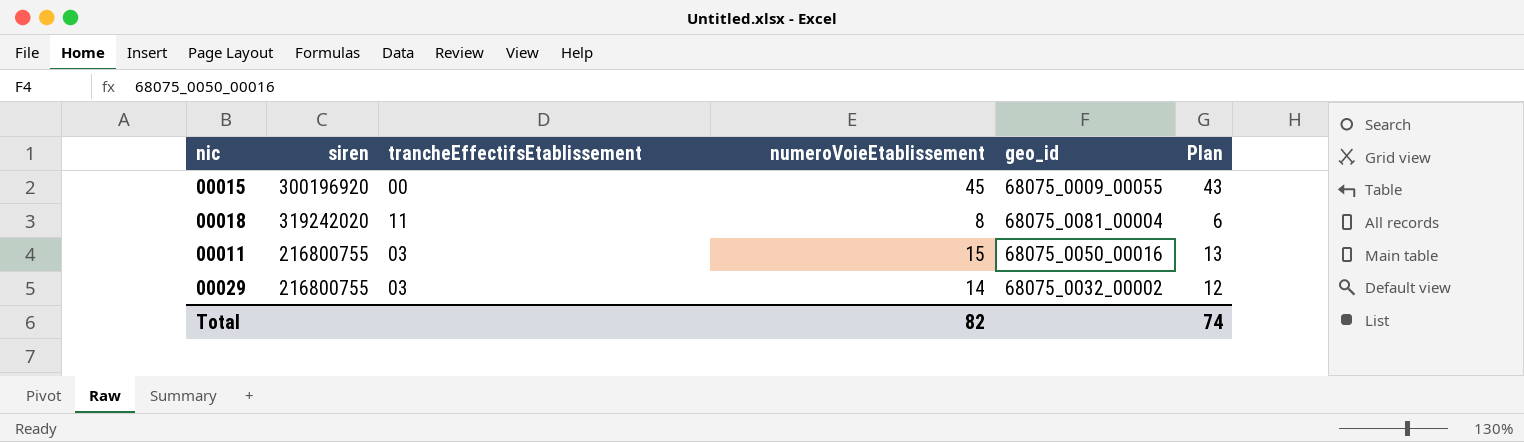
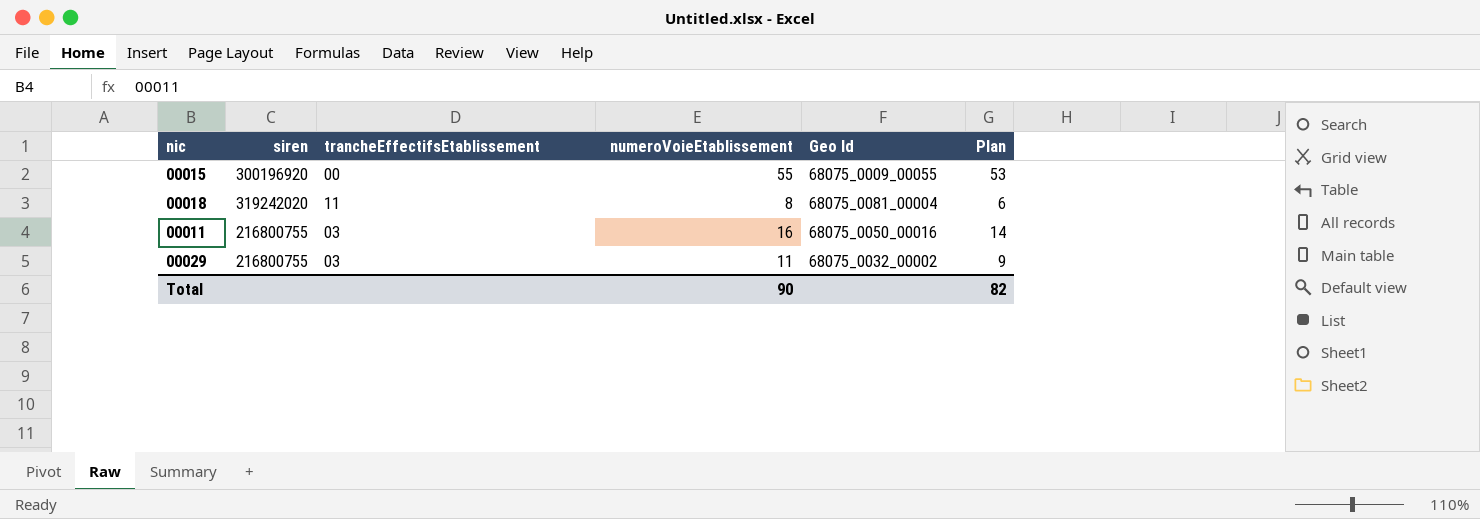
column name: geo_id -> Geo Id
00015 | numeroVoieEtablissement: 45 -> 55
00015 | Plan: 43 -> 53
00011 | numeroVoieEtablissement: 15 -> 16
00011 | Plan: 13 -> 14
00029 | numeroVoieEtablissement: 14 -> 11
00029 | Plan: 12 -> 9
Total | numeroVoieEtablissement: 82 -> 90
Total | Plan: 74 -> 82

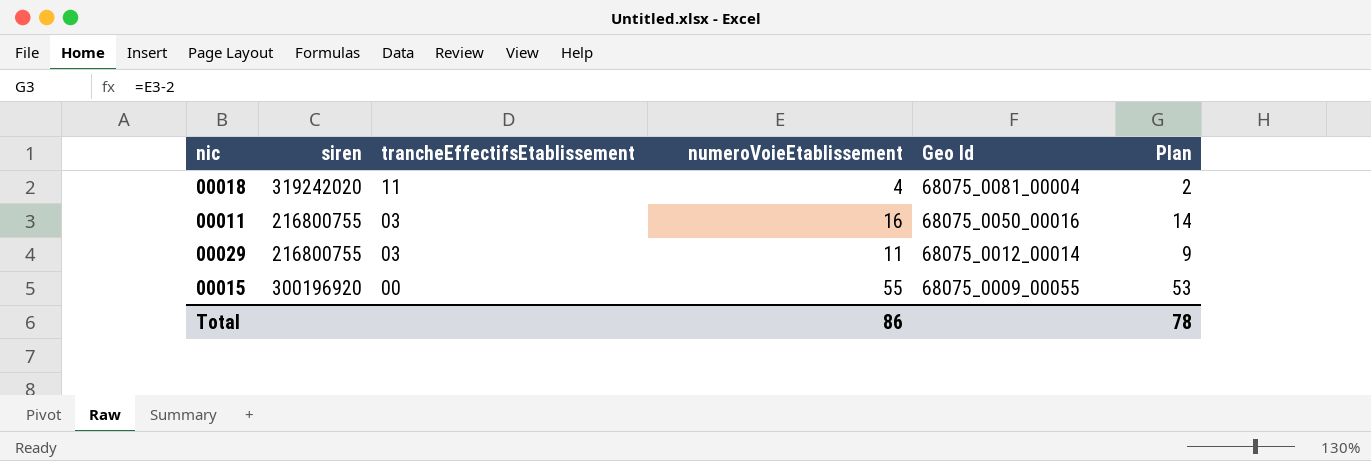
row order: none -> trancheEffectifsEtablissement descending
00018 | numeroVoieEtablissement: 8 -> 4
00018 | Plan: 6 -> 2
00029 | Geo Id: 68075_0032_00002 -> 68075_0012_00014
Total | numeroVoieEtablissement: 90 -> 86
Total | Plan: 82 -> 78

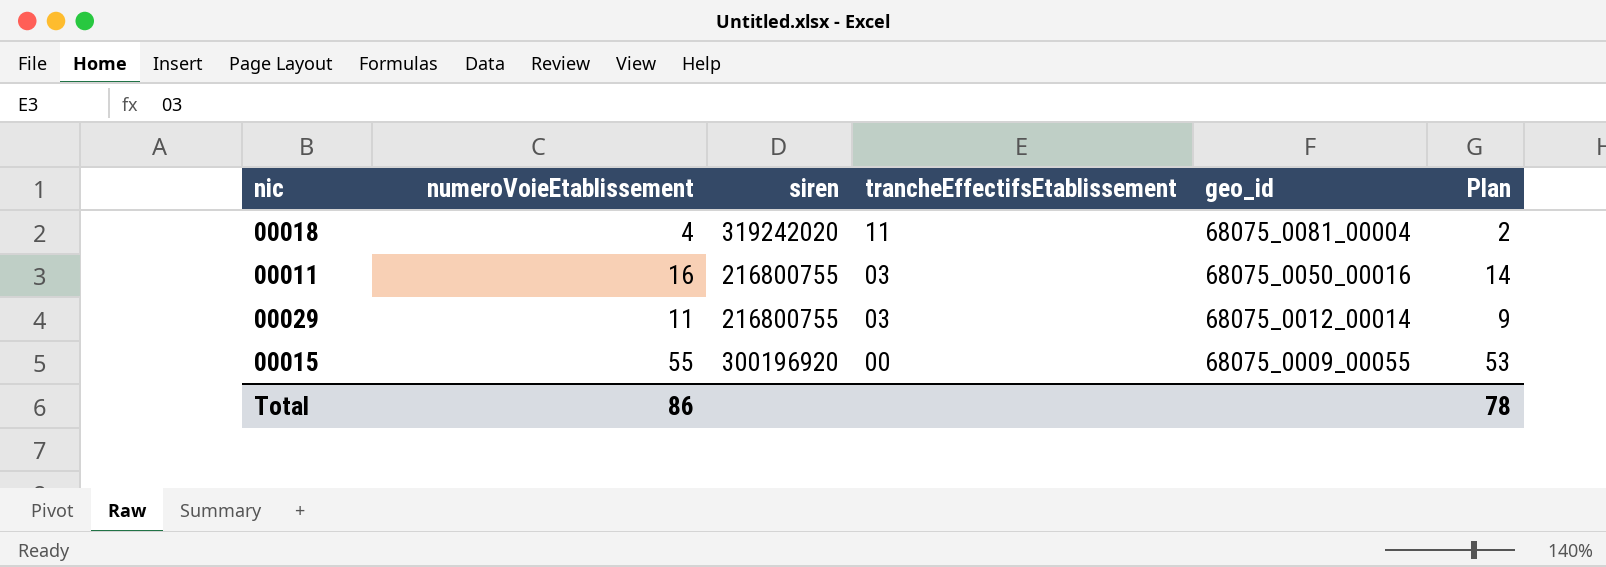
column numeroVoieEtablissement | position: 4 -> 2
column name: Geo Id -> geo_id

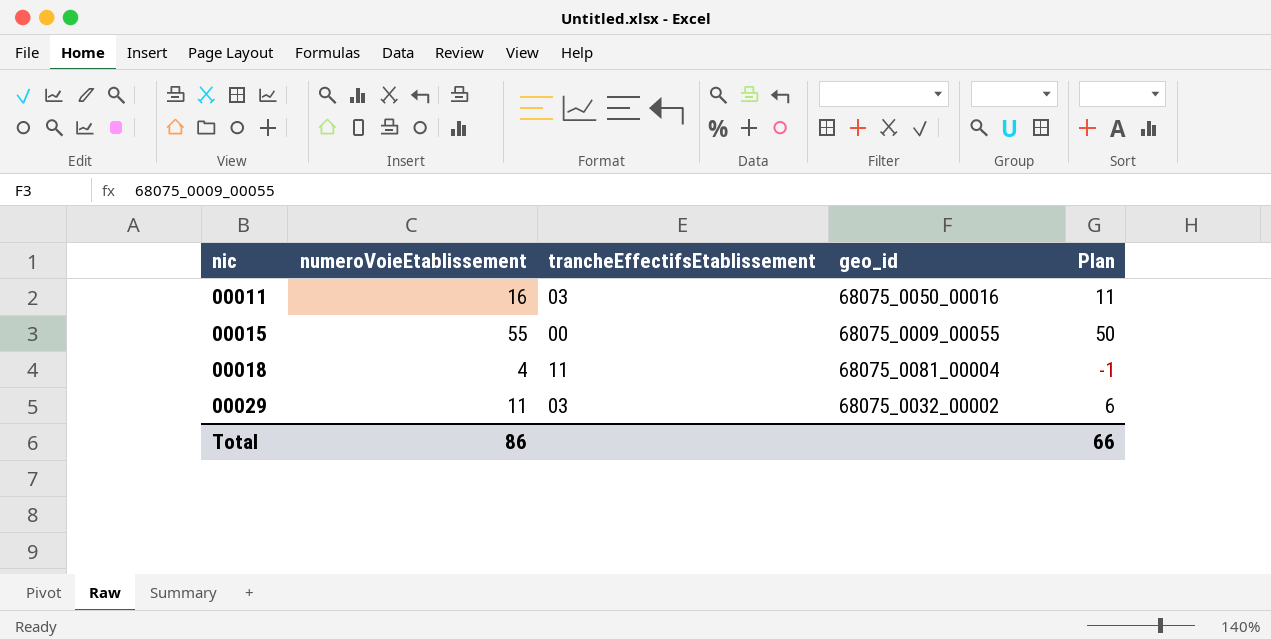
row order: trancheEffectifsEtablissement descending -> nic ascending
column siren | position: 3 -> none
column Plan | formula: [numeroVoieEtablissement] - 2 -> [numeroVoieEtablissement] - 5
00029 | geo_id: 68075_0012_00014 -> 68075_0032_00002
Total | Plan: 78 -> 66

